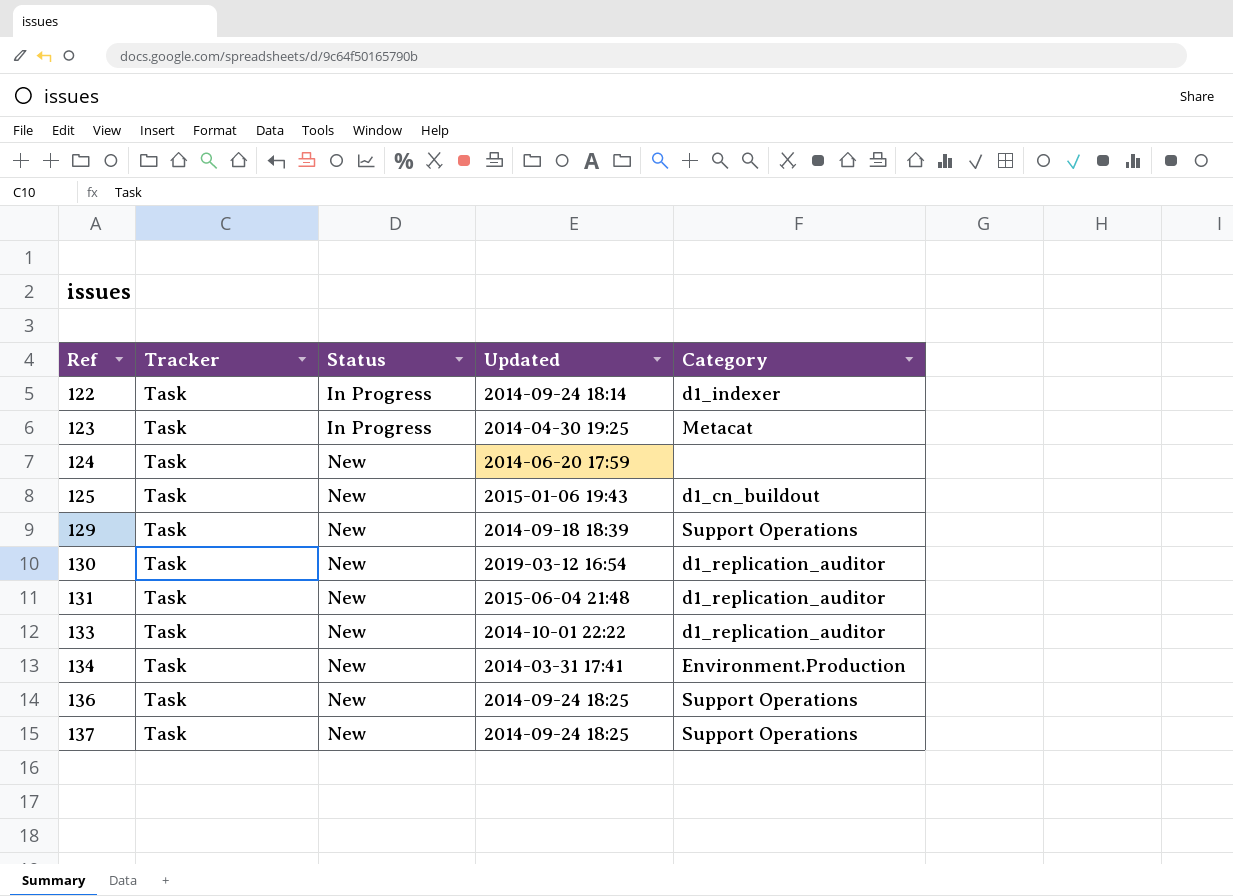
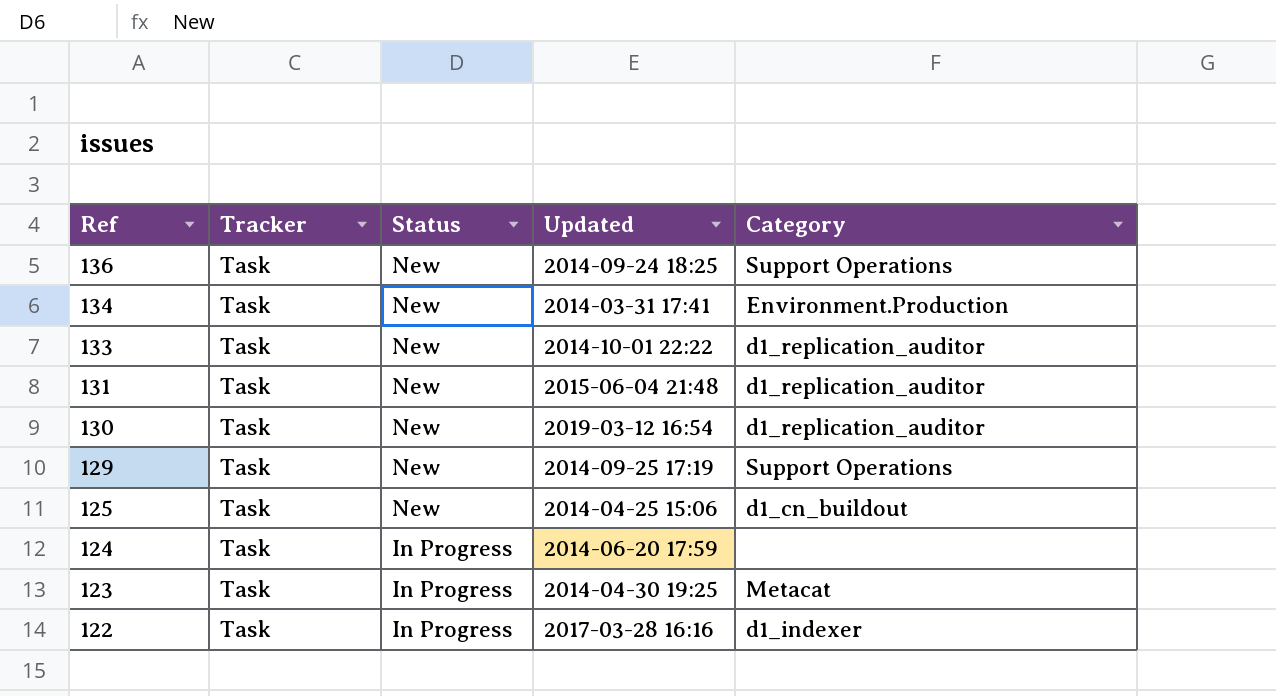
row order: Ref ascending -> Ref descending
row 137: Task | New | 2014-09-24 18:25 | Support Operations -> none
129 | Updated: 2014-09-18 18:39 -> 2014-09-25 17:19
125 | Updated: 2015-01-06 19:43 -> 2014-04-25 15:06
124 | Status: New -> In Progress
122 | Updated: 2014-09-24 18:14 -> 2017-03-28 16:16

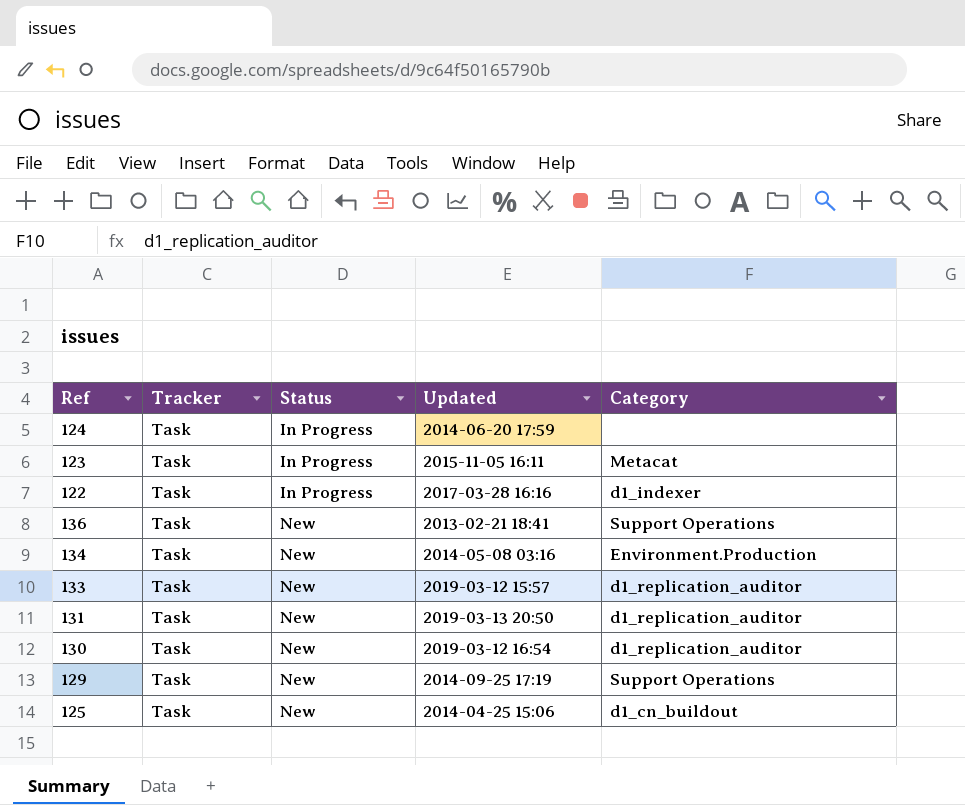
row order: Ref descending -> Status ascending
123 | Updated: 2014-04-30 19:25 -> 2015-11-05 16:11
136 | Updated: 2014-09-24 18:25 -> 2013-02-21 18:41
134 | Updated: 2014-03-31 17:41 -> 2014-05-08 03:16
133 | Updated: 2014-10-01 22:22 -> 2019-03-12 15:57
131 | Updated: 2015-06-04 21:48 -> 2019-03-13 20:50

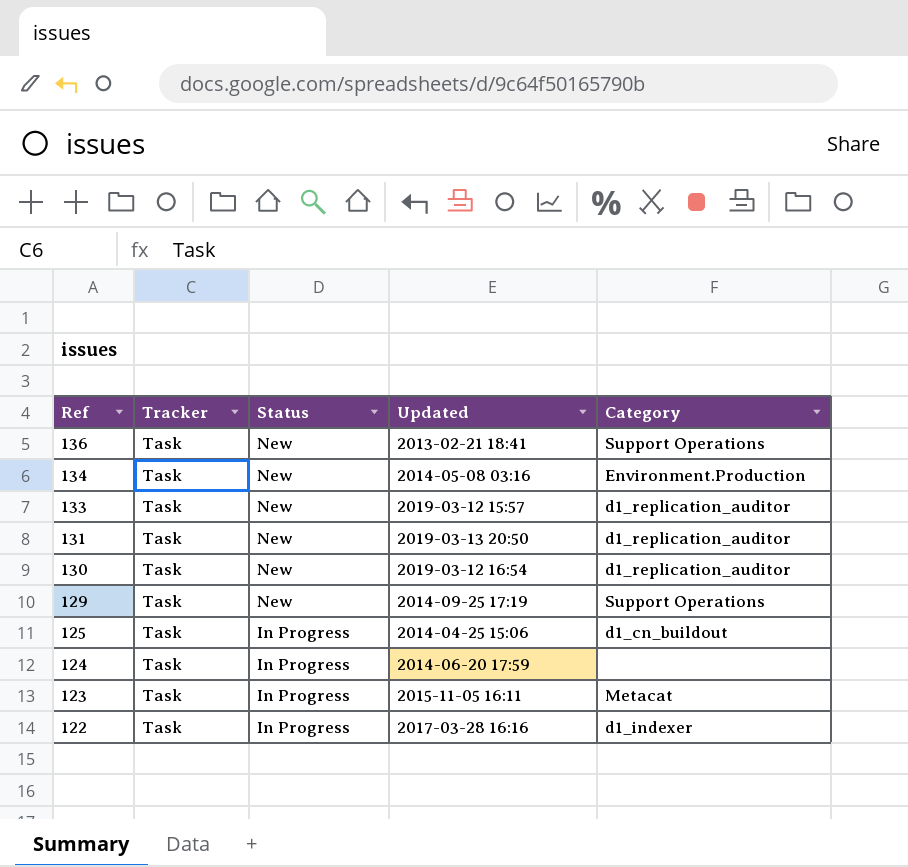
row order: Status ascending -> Ref descending
125 | Status: New -> In Progress

